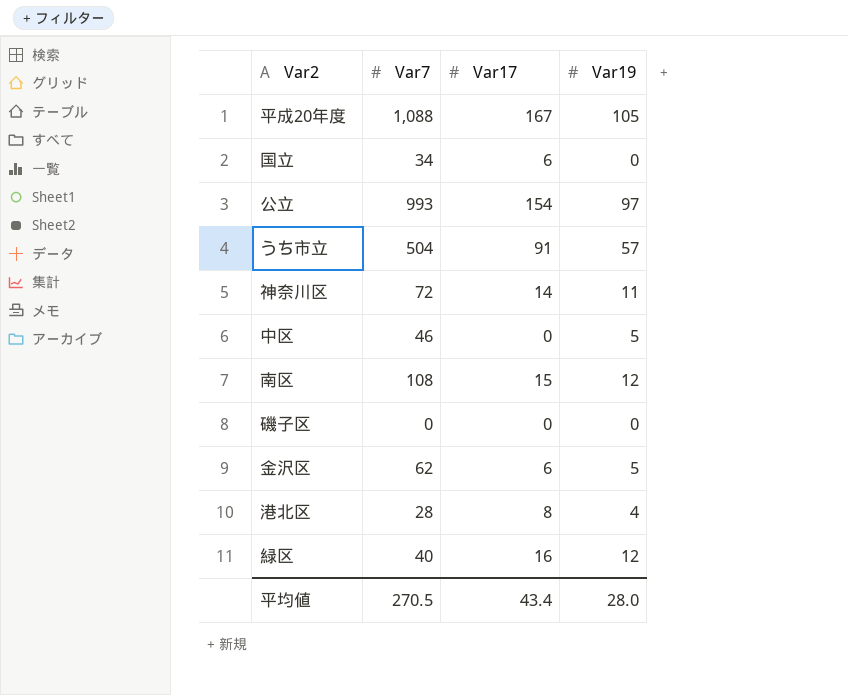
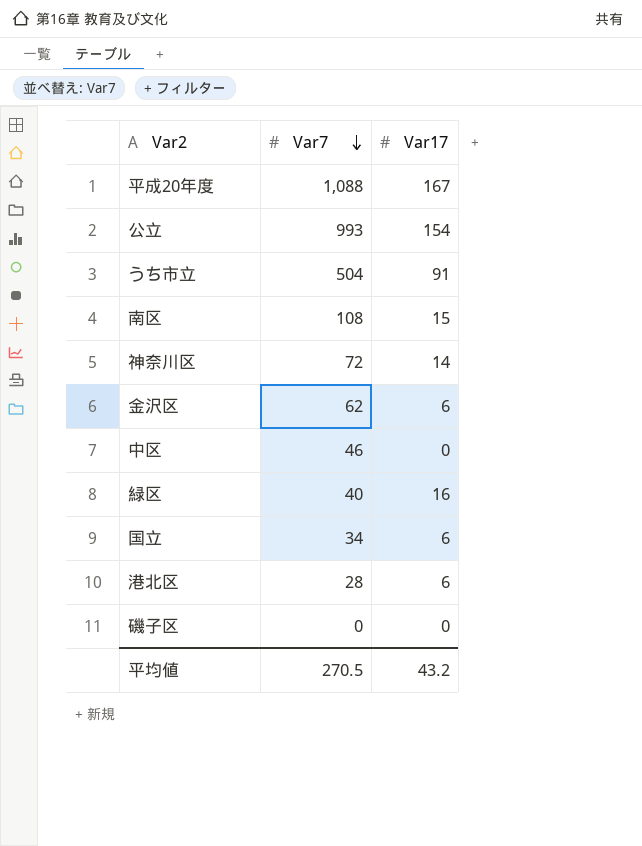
row order: none -> Var7 descending
column Var19 | position: 4 -> none
港北区 | Var17: 8 -> 6
平均値 | Var17: 43.4 -> 43.2

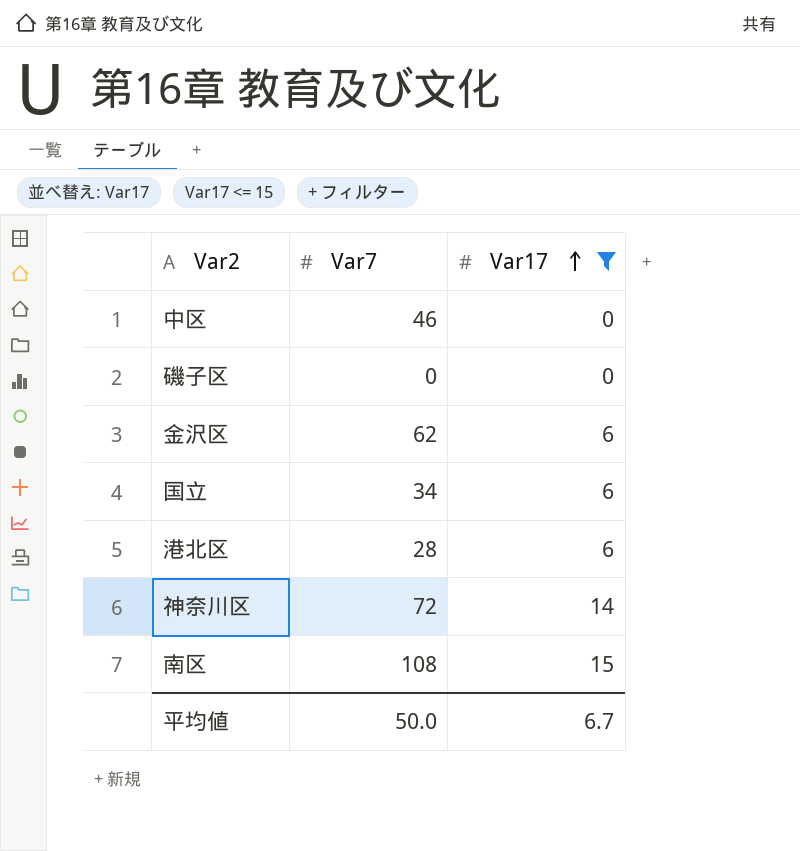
filter: none -> Var17 <= 15
row order: Var7 descending -> Var17 ascending
平均値 | Var7: 270.5 -> 50.0
平均値 | Var17: 43.2 -> 6.7

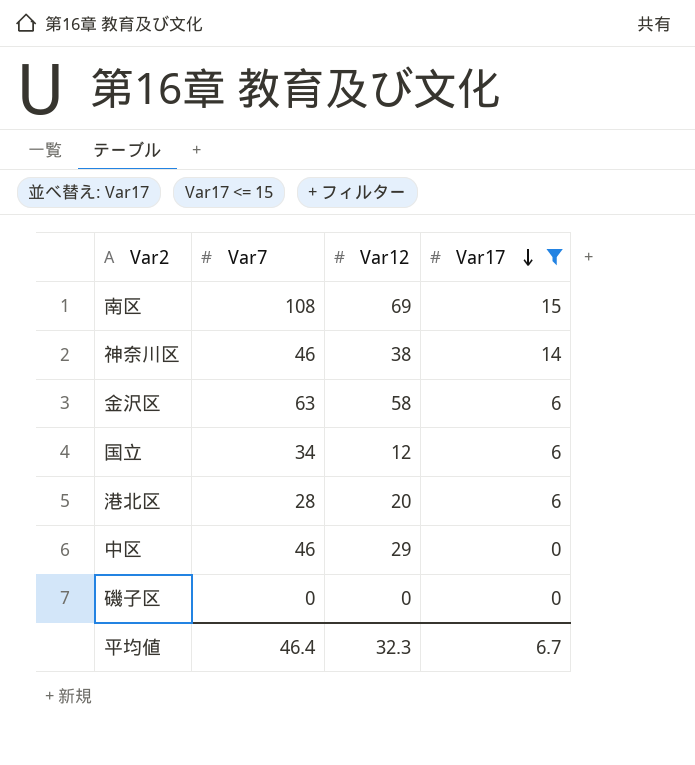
row order: Var17 ascending -> Var17 descending
column Var12 | position: none -> 3
神奈川区 | Var7: 72 -> 46
金沢区 | Var7: 62 -> 63
平均値 | Var7: 50.0 -> 46.4

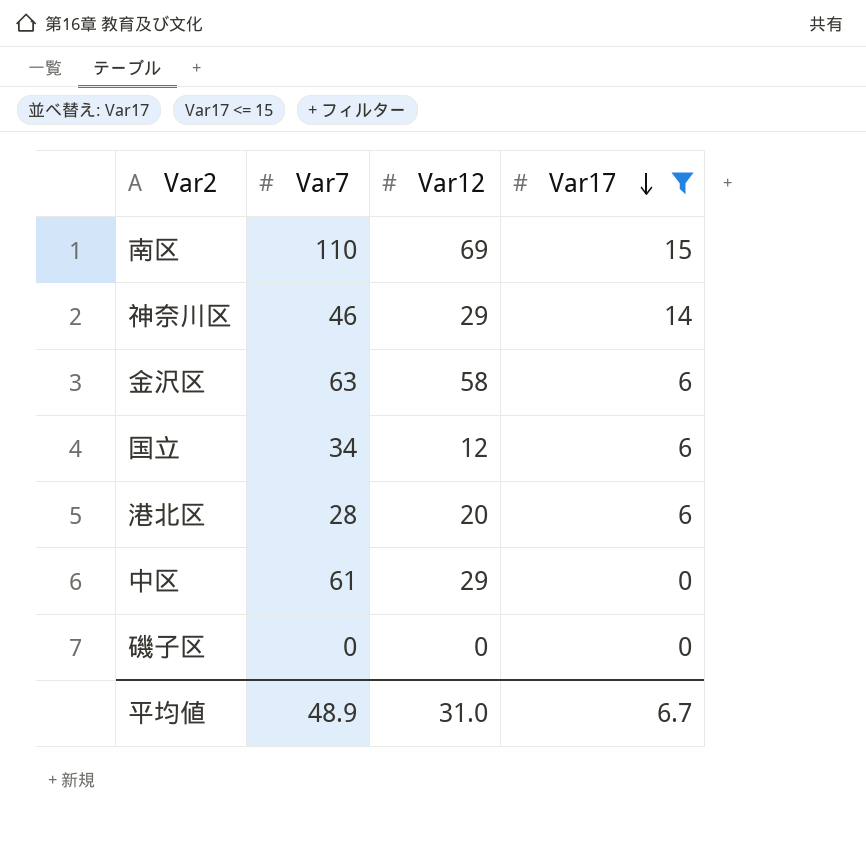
南区 | Var7: 108 -> 110
神奈川区 | Var12: 38 -> 29
中区 | Var7: 46 -> 61
平均値 | Var7: 46.4 -> 48.9
平均値 | Var12: 32.3 -> 31.0

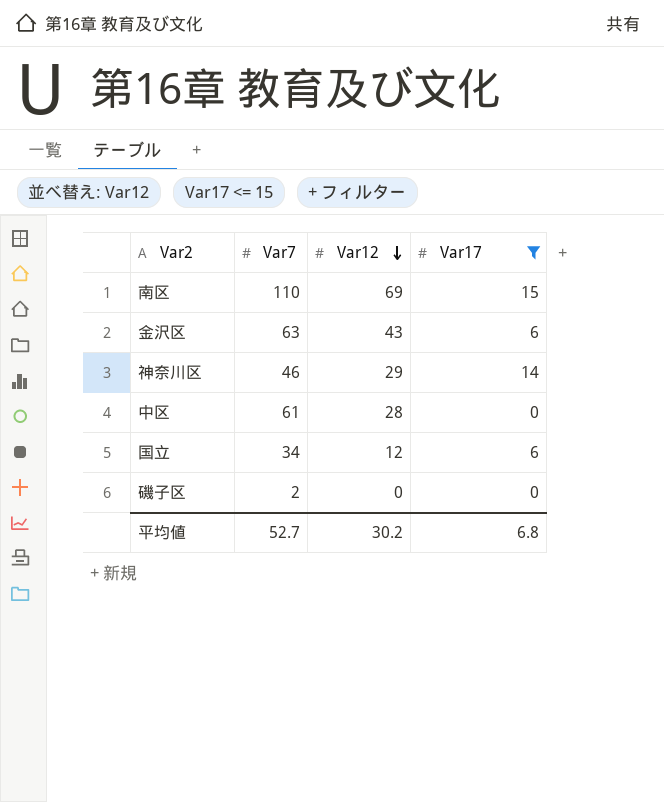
row order: Var17 descending -> Var12 descending
row 港北区: 28 | 20 | 6 -> none
金沢区 | Var12: 58 -> 43
中区 | Var12: 29 -> 28
磯子区 | Var7: 0 -> 2
平均値 | Var7: 48.9 -> 52.7
平均値 | Var12: 31.0 -> 30.2
平均値 | Var17: 6.7 -> 6.8

